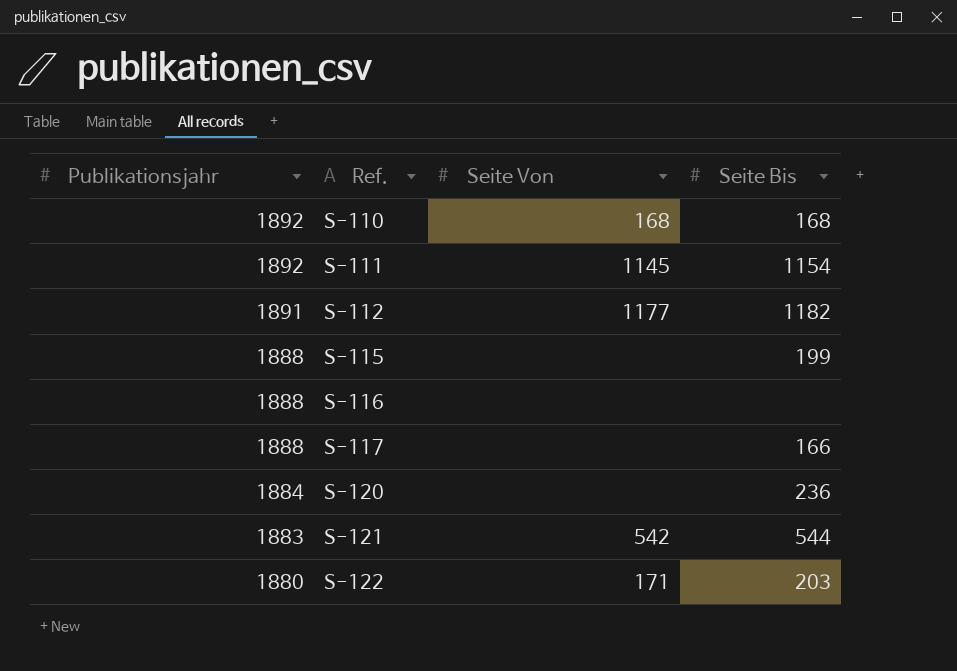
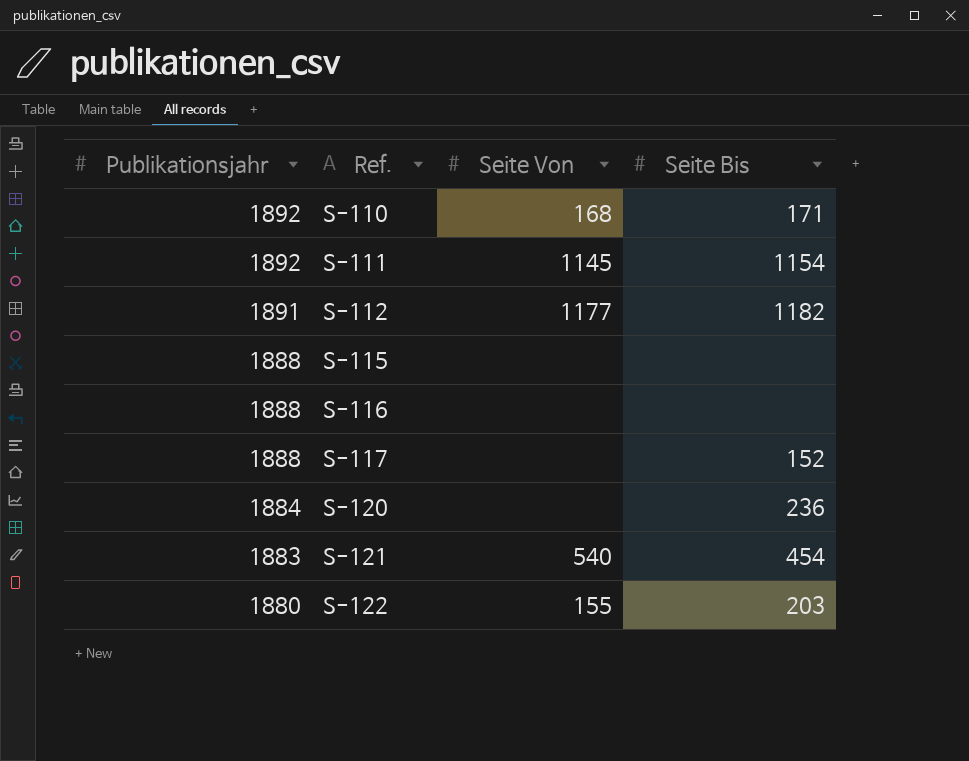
S-110 | Seite Bis: 168 -> 171
S-115 | Seite Bis: 199 -> none
S-117 | Seite Bis: 166 -> 152
S-121 | Seite Von: 542 -> 540
S-121 | Seite Bis: 544 -> 454
S-122 | Seite Von: 171 -> 155

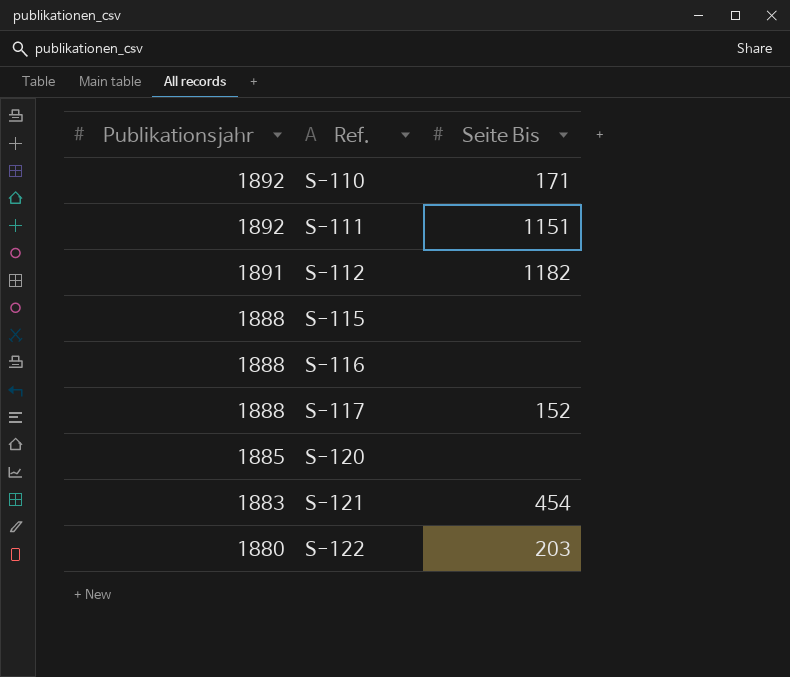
column Seite Von | position: 3 -> none
S-111 | Seite Bis: 1154 -> 1151
S-120 | Publikationsjahr: 1884 -> 1885
S-120 | Seite Bis: 236 -> none

